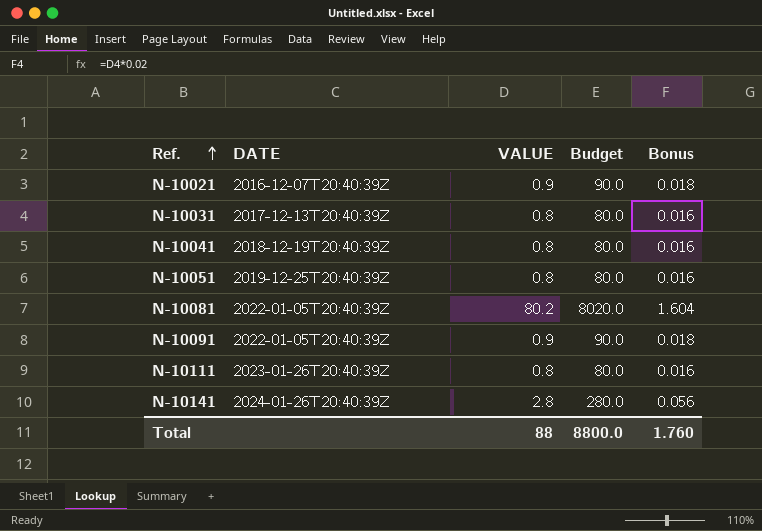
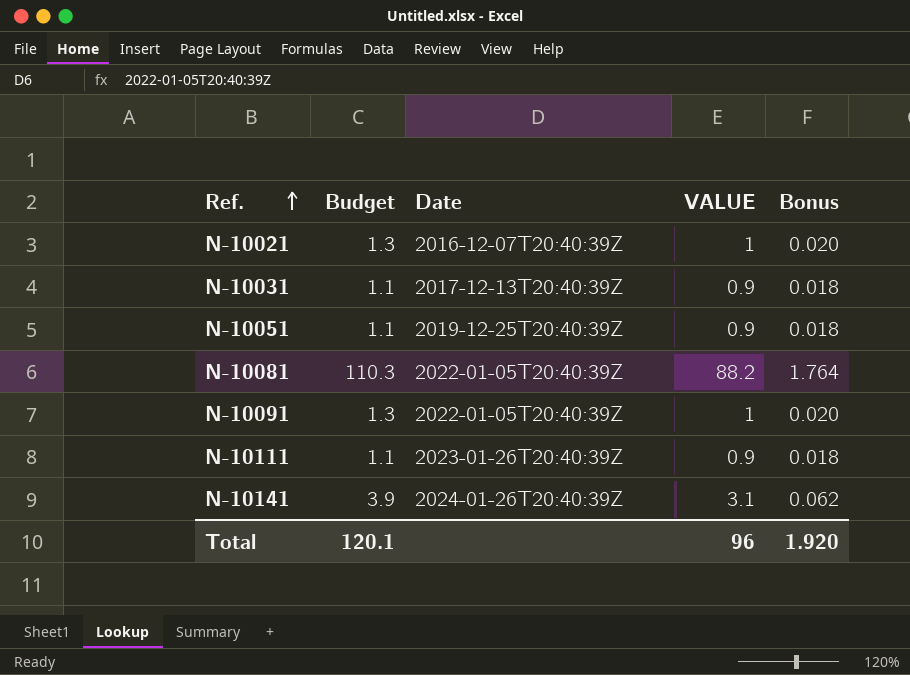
column Budget | formula: [VALUE] * 100 -> [VALUE] * 1.25
column Budget | position: 4 -> 2
column name: DATE -> Date
row N-10041: 2018-12-19T20:40:39Z | 0.8 | 80.0 | 0.016 -> none
N-10021 | VALUE: 0.9 -> 1
N-10021 | Bonus: 0.018 -> 0.020
N-10031 | VALUE: 0.8 -> 0.9
N-10031 | Bonus: 0.016 -> 0.018
N-10051 | VALUE: 0.8 -> 0.9
N-10051 | Bonus: 0.016 -> 0.018
N-10081 | VALUE: 80.2 -> 88.2
N-10081 | Bonus: 1.604 -> 1.764
N-10091 | VALUE: 0.9 -> 1
N-10091 | Bonus: 0.018 -> 0.020
N-10111 | VALUE: 0.8 -> 0.9
N-10111 | Bonus: 0.016 -> 0.018
N-10141 | VALUE: 2.8 -> 3.1
N-10141 | Bonus: 0.056 -> 0.062
Total | Budget: 8800.0 -> 120.1
Total | VALUE: 88 -> 96
Total | Bonus: 1.760 -> 1.920

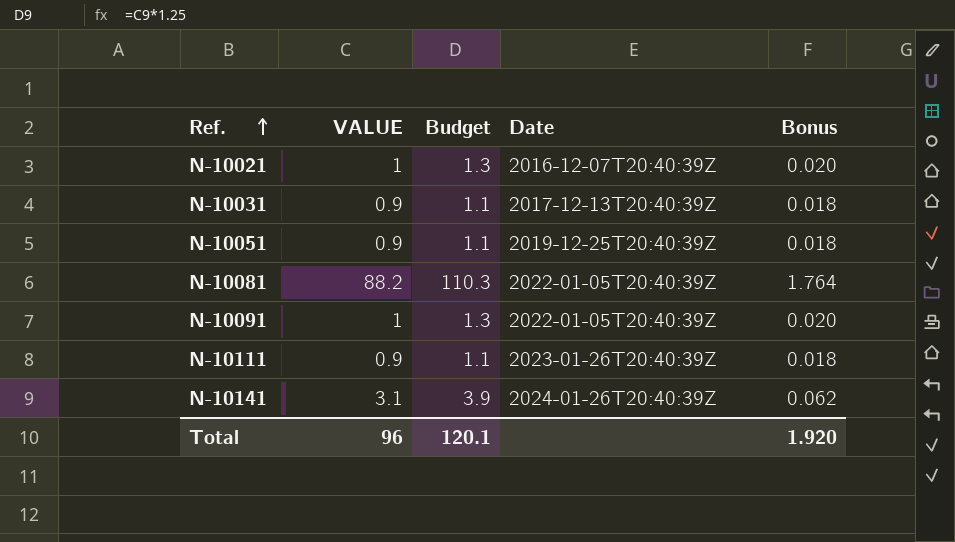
column VALUE | position: 4 -> 2

